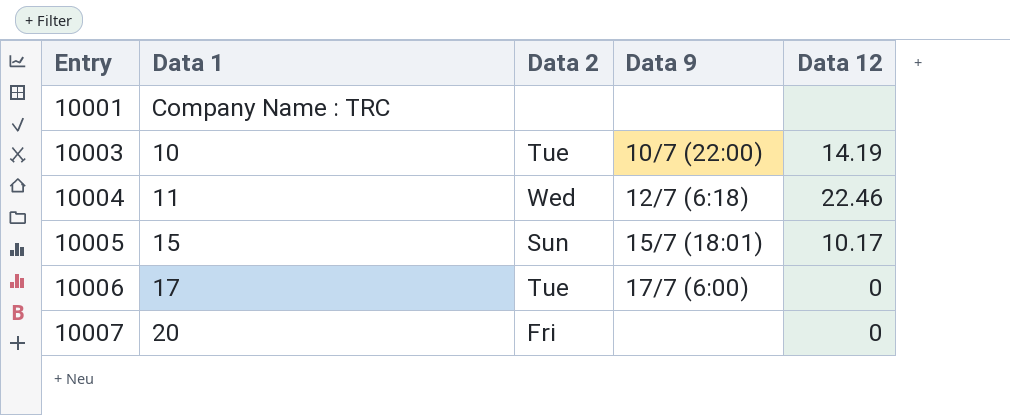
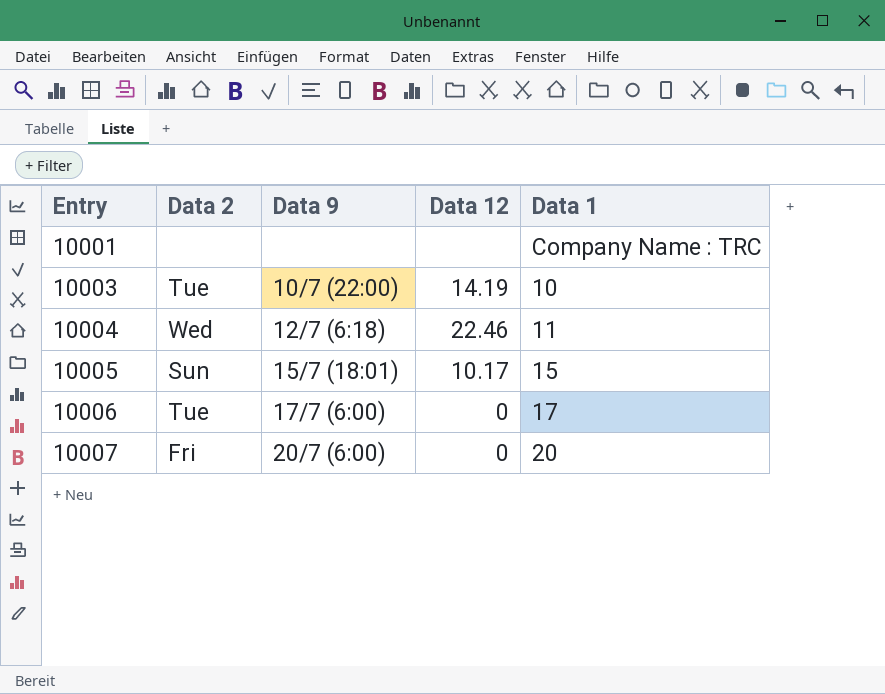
column Data 1 | position: 2 -> 5
10007 | Data 9: none -> 20/7 (6:00)

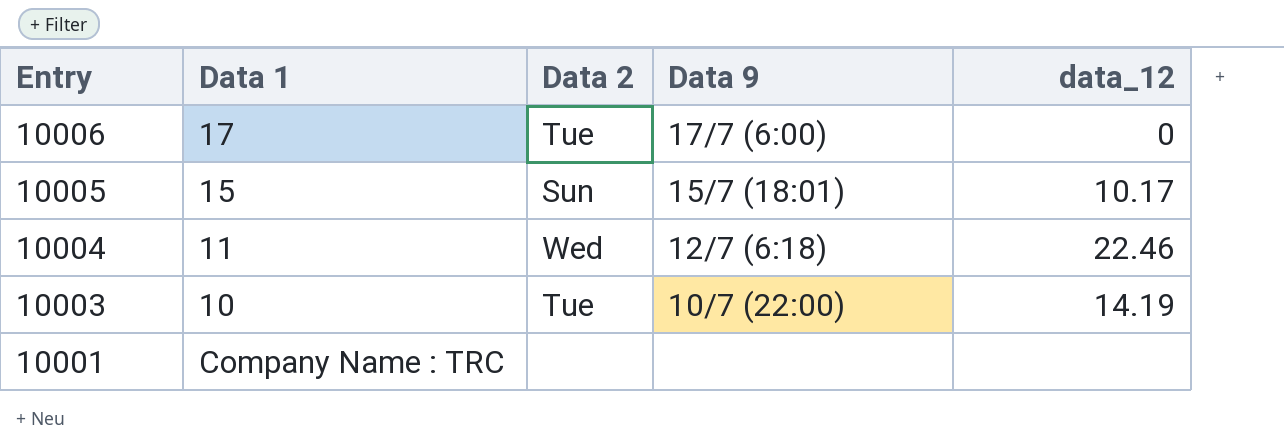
row order: Entry ascending -> Entry descending
column Data 1 | position: 5 -> 2
column name: Data 12 -> data_12
row 10007: Fri | 20/7 (6:00) | 0 | 20 -> none

